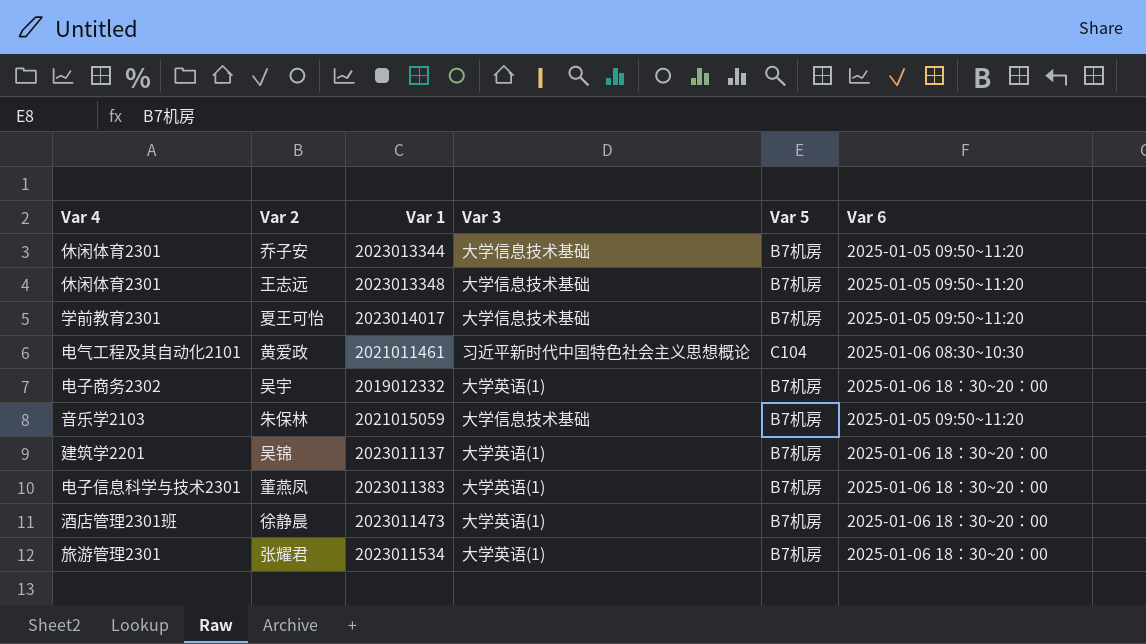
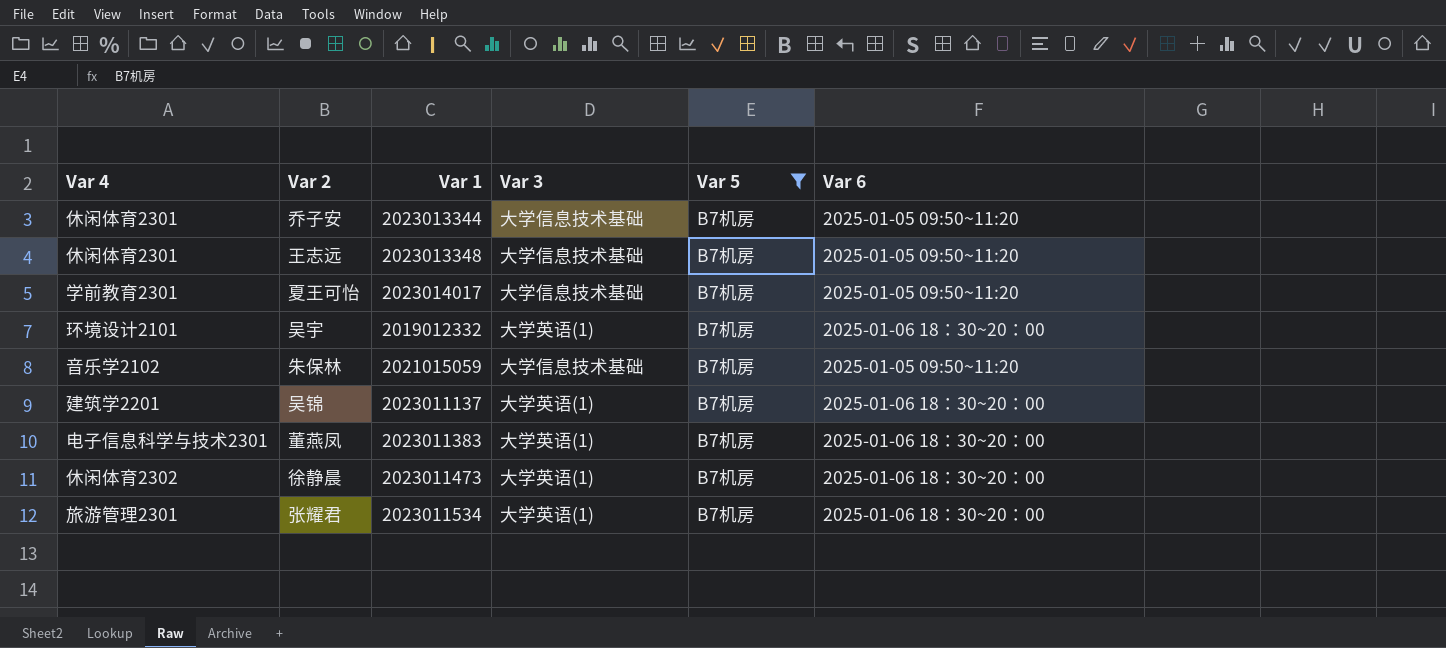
filter: none -> Var 5 = B7机房
吴宇 | Var 4: 电子商务2302 -> 环境设计2101
朱保林 | Var 4: 音乐学2103 -> 音乐学2102
徐静晨 | Var 4: 酒店管理2301班 -> 休闲体育2302

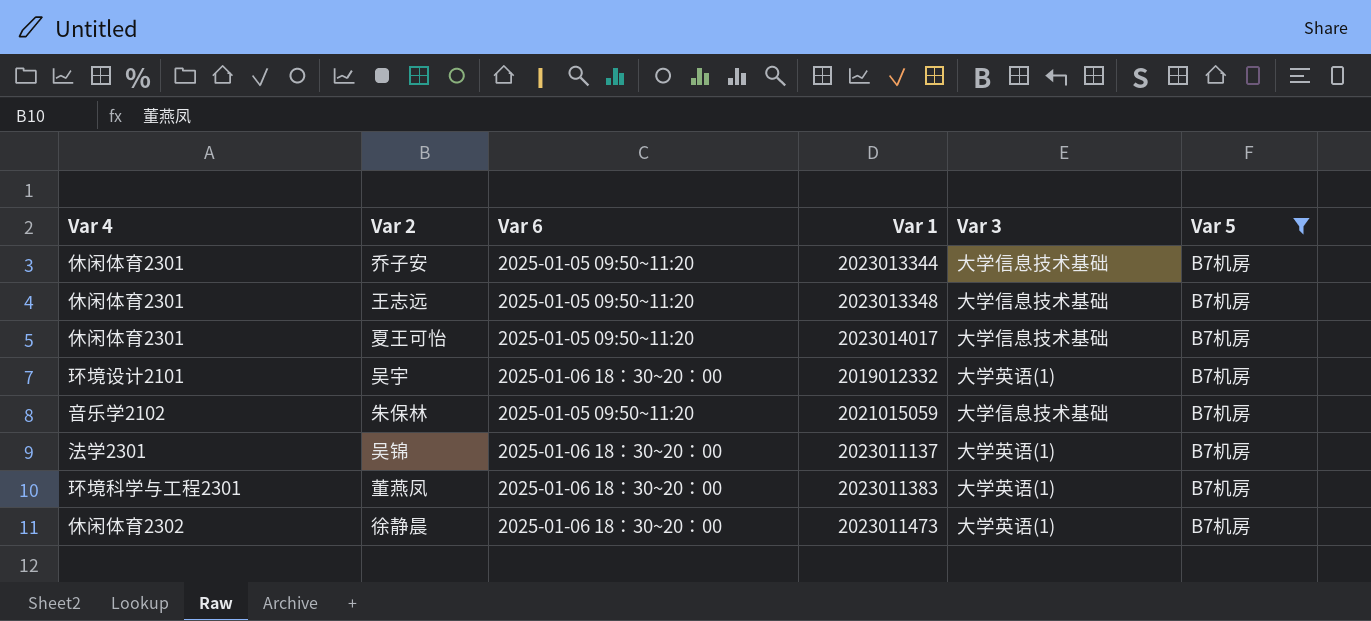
column Var 6 | position: 6 -> 3
row 张耀君: 旅游管理2301 | 2023011534 | 大学英语(1) | B7机房 | 2025-01-06 18：30~20：00 -> none
夏王可怡 | Var 4: 学前教育2301 -> 休闲体育2301
吴锦 | Var 4: 建筑学2201 -> 法学2301
董燕凤 | Var 4: 电子信息科学与技术2301 -> 环境科学与工程2301

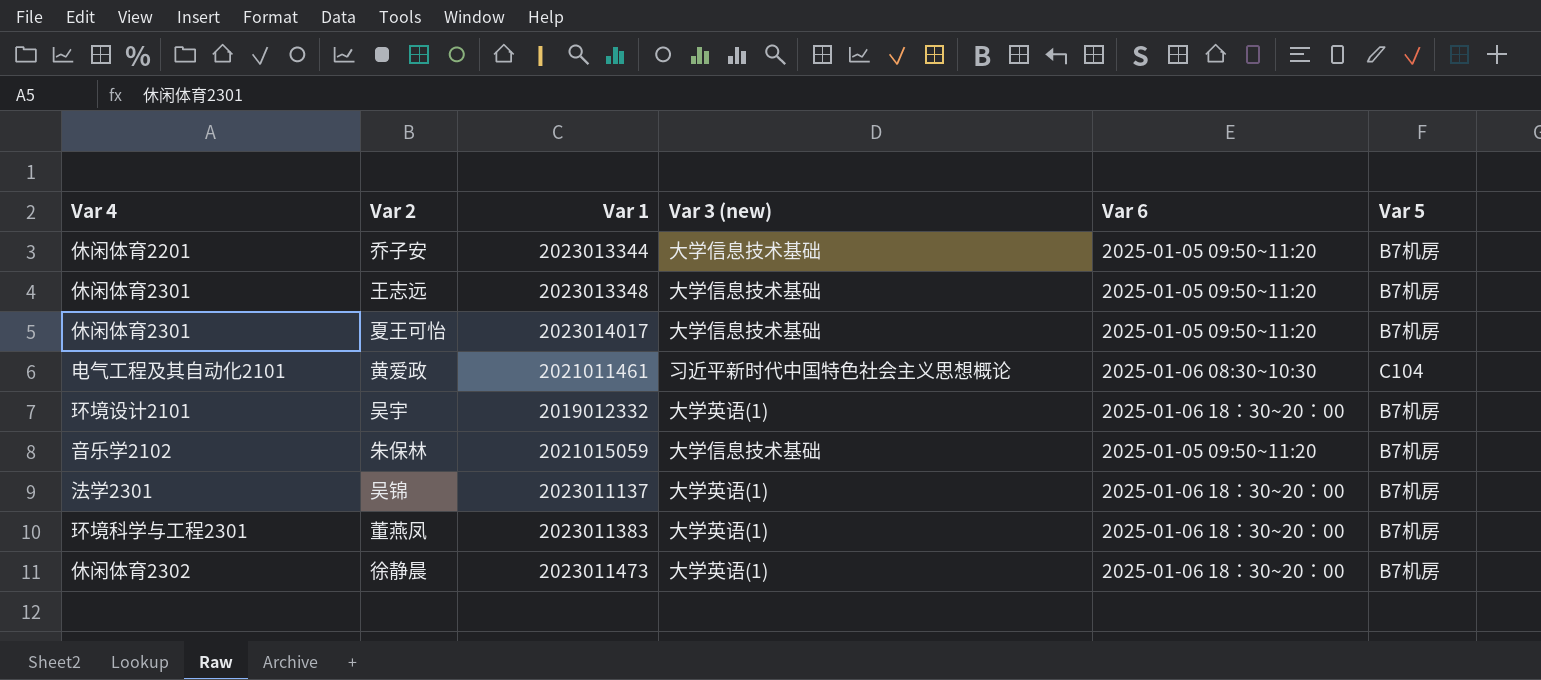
filter: Var 5 = B7机房 -> none
column name: Var 3 -> Var 3 (new)
column Var 6 | position: 3 -> 5
乔子安 | Var 4: 休闲体育2301 -> 休闲体育2201

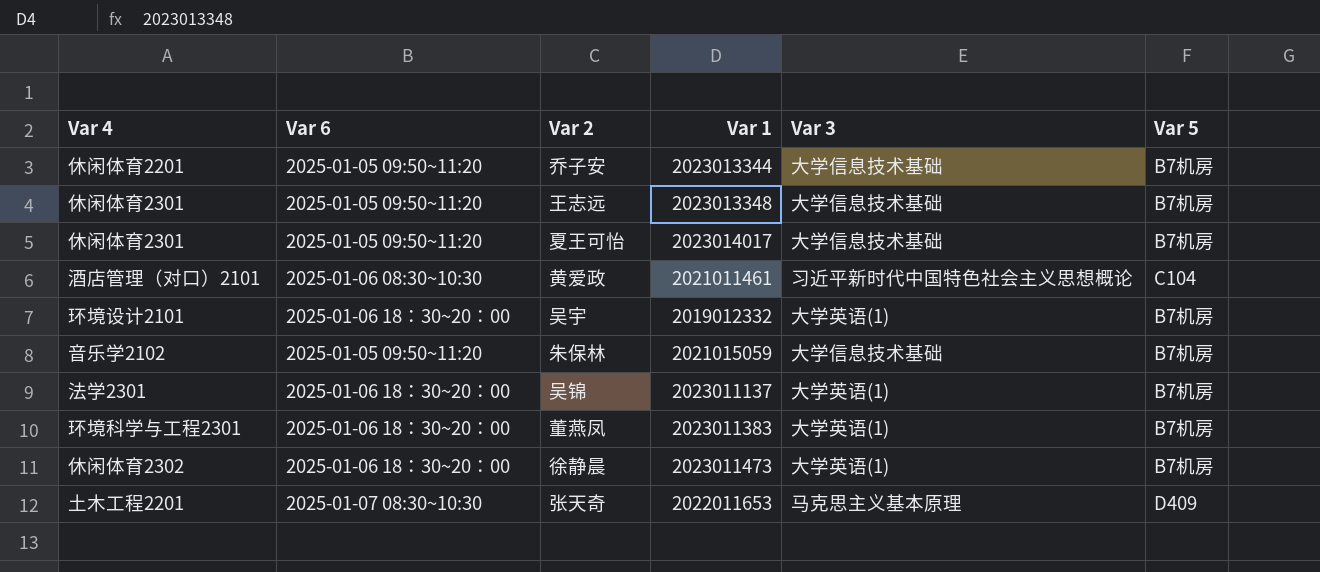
column Var 6 | position: 5 -> 2
column name: Var 3 (new) -> Var 3
黄爱政 | Var 4: 电气工程及其自动化2101 -> 酒店管理（对口）2101
row 张天奇: none -> 土木工程2201 | 2025-01-07 08:30~10:30 | 2022011653 | 马克思主义基本原理 | D409

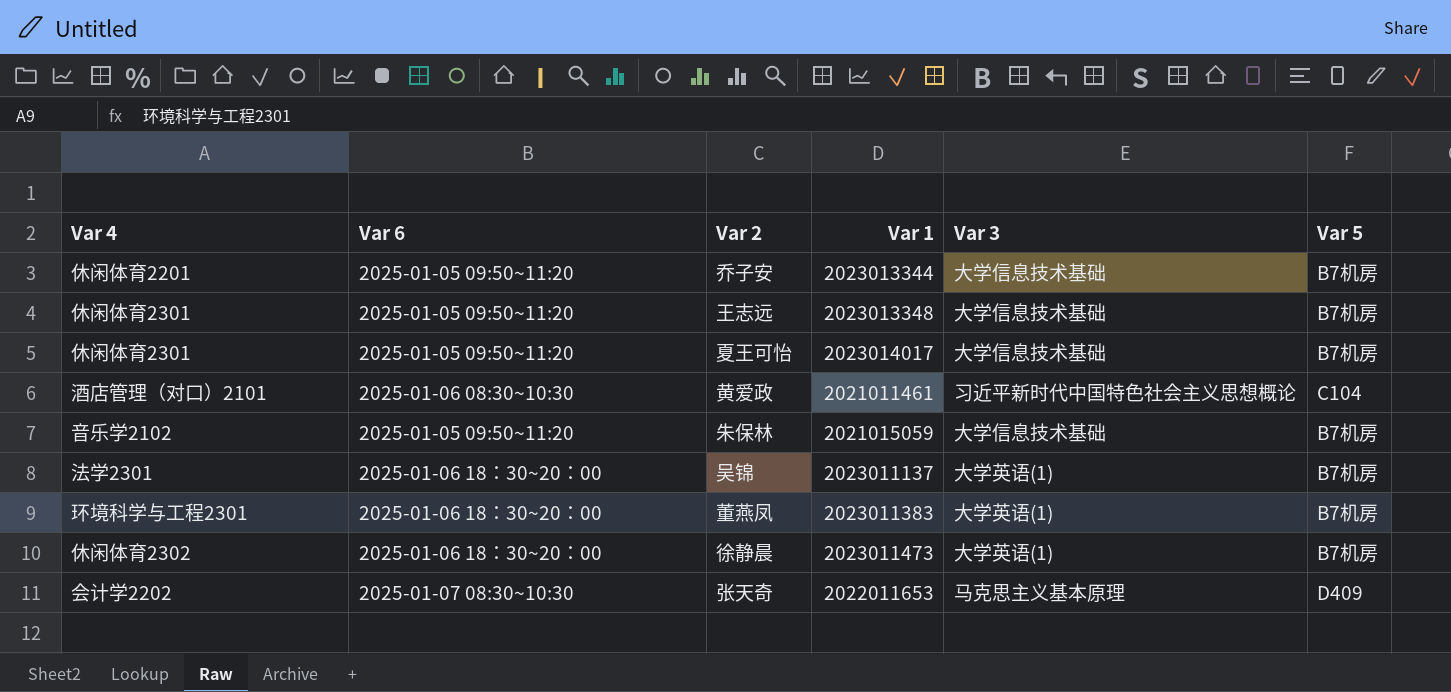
row 吴宇: 环境设计2101 | 2025-01-06 18：30~20：00 | 2019012332 | 大学英语(1) | B7机房 -> none
张天奇 | Var 4: 土木工程2201 -> 会计学2202

